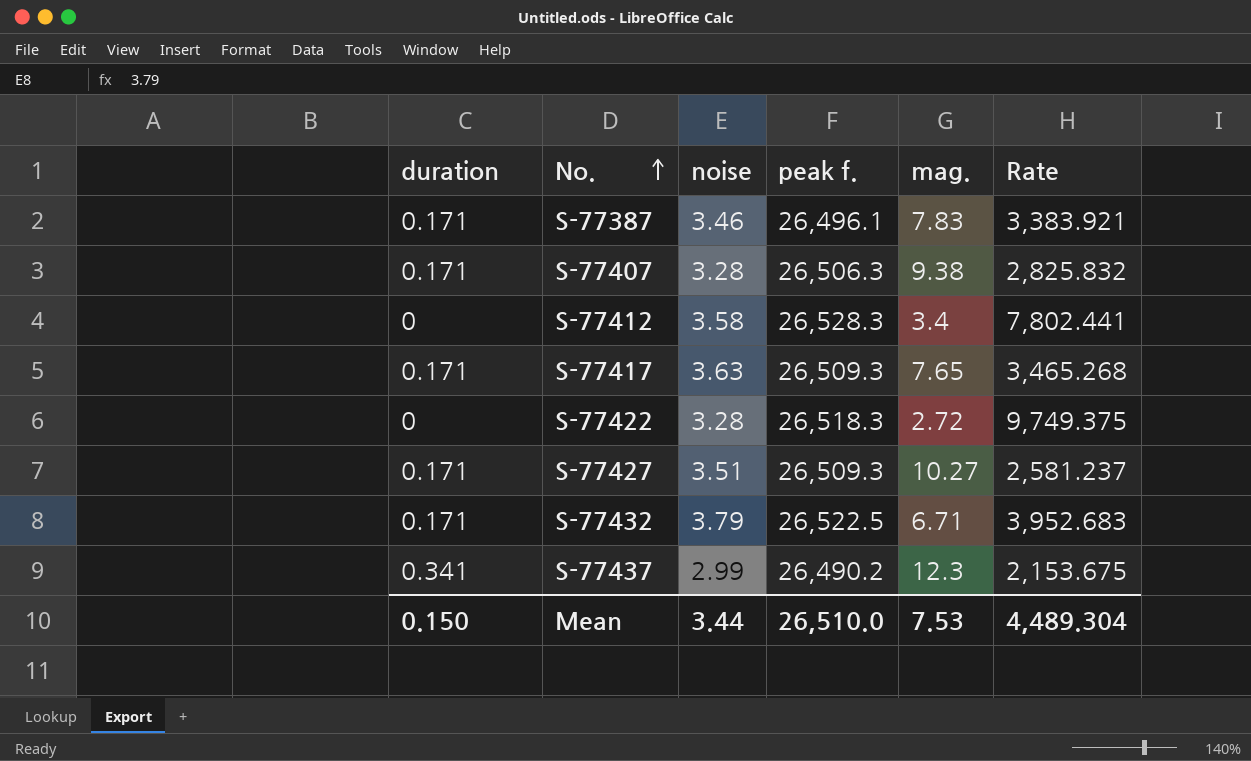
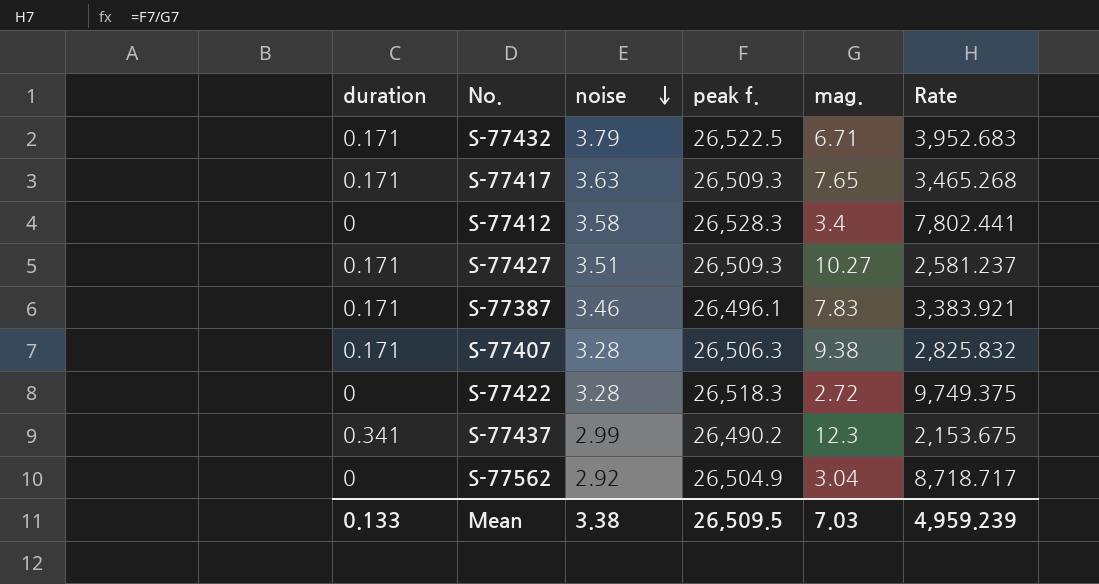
row order: No. ascending -> noise descending
row S-77562: none -> 0 | 2.92 | 26,504.9 | 3.04 | 8,718.717
Mean | duration: 0.150 -> 0.133
Mean | noise: 3.44 -> 3.38
Mean | peak f.: 26,510.0 -> 26,509.5
Mean | mag.: 7.53 -> 7.03
Mean | Rate: 4,489.304 -> 4,959.239

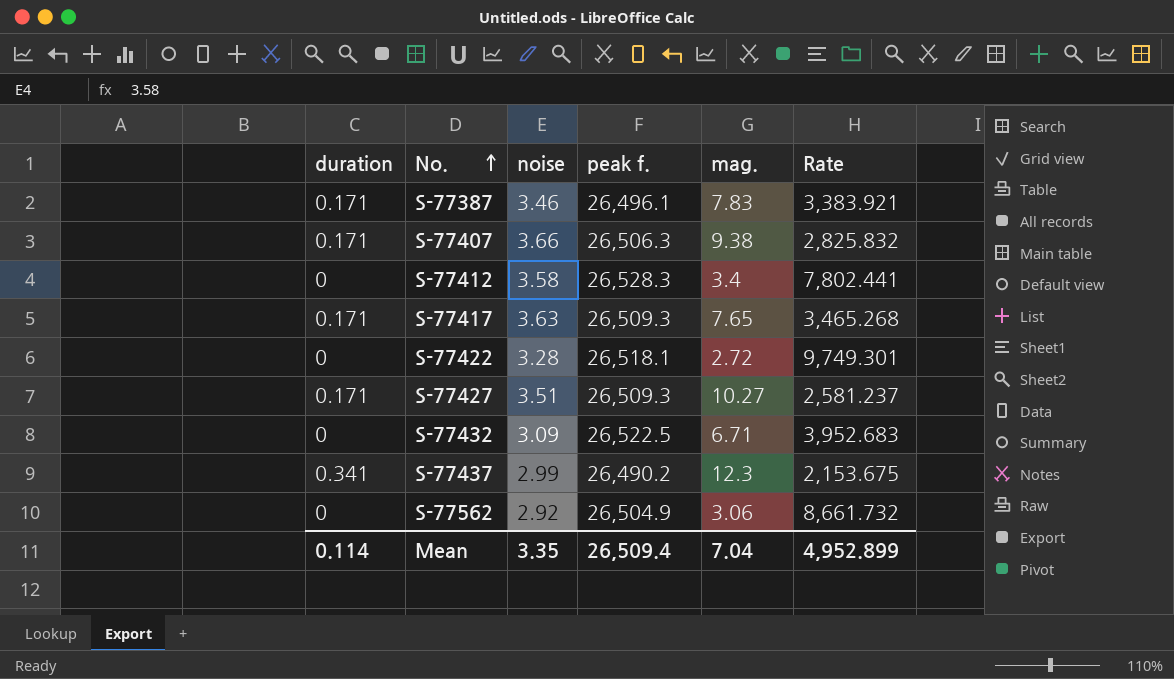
row order: noise descending -> No. ascending
S-77407 | noise: 3.28 -> 3.66
S-77422 | peak f.: 26,518.3 -> 26,518.1
S-77422 | Rate: 9,749.375 -> 9,749.301
S-77432 | duration: 0.171 -> 0
S-77432 | noise: 3.79 -> 3.09
S-77562 | mag.: 3.04 -> 3.06
S-77562 | Rate: 8,718.717 -> 8,661.732
Mean | duration: 0.133 -> 0.114
Mean | noise: 3.38 -> 3.35
Mean | peak f.: 26,509.5 -> 26,509.4
Mean | mag.: 7.03 -> 7.04
Mean | Rate: 4,959.239 -> 4,952.899

